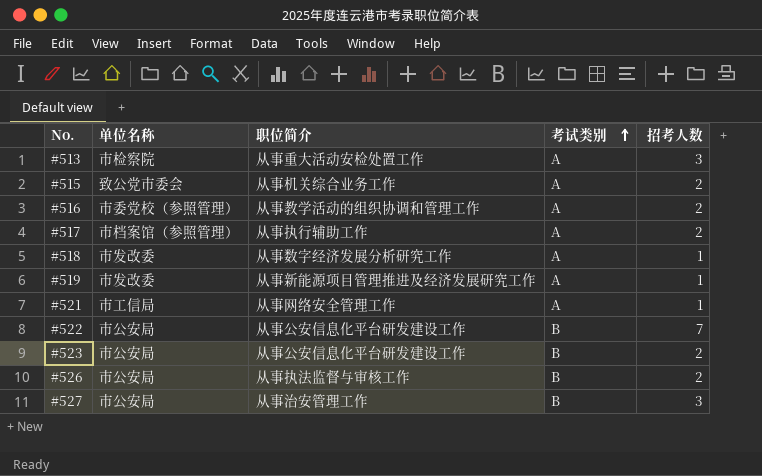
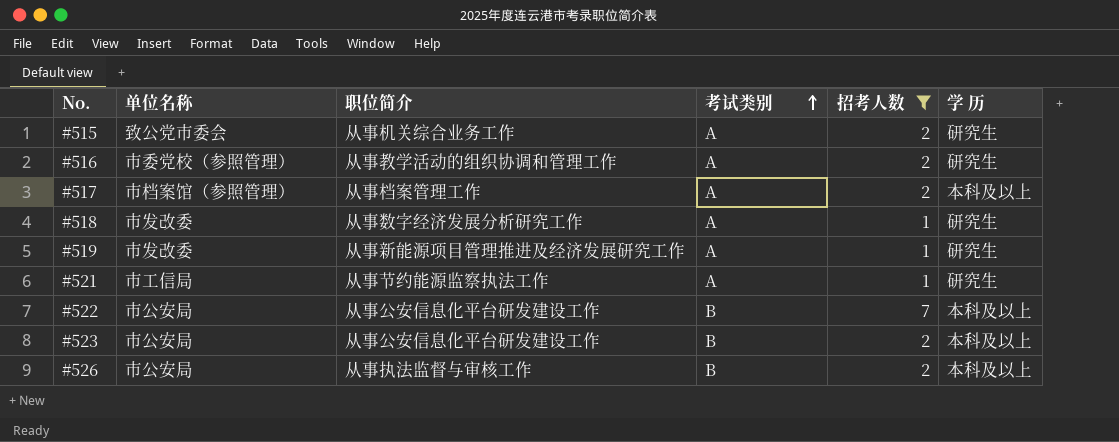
filter: none -> 招考人数 != 3
column 学 历 | position: none -> 6
#517 | 职位简介: 从事执行辅助工作 -> 从事档案管理工作
#521 | 职位简介: 从事网络安全管理工作 -> 从事节约能源监察执法工作

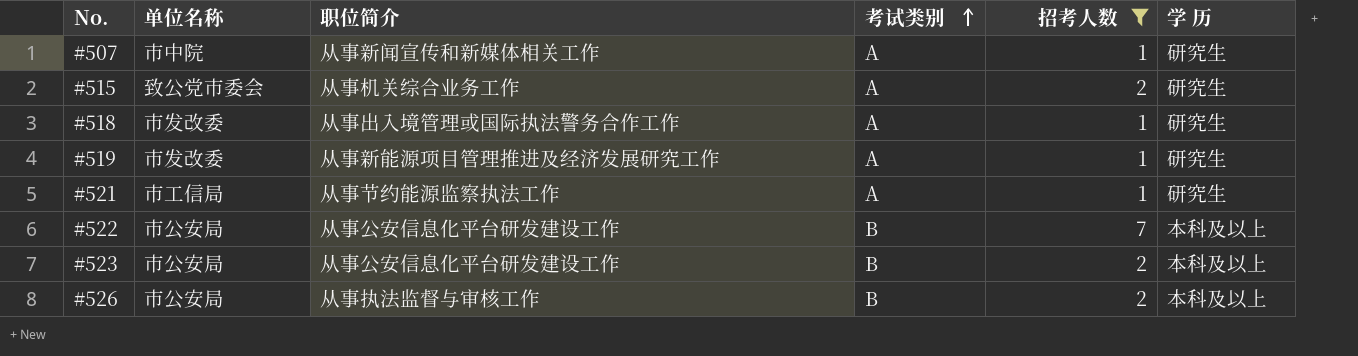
row #516: 市委党校（参照管理） | 从事教学活动的组织协调和管理工作 | A | 2 | 研究生 -> none
row #517: 市档案馆（参照管理） | 从事档案管理工作 | A | 2 | 本科及以上 -> none
row #507: none -> 市中院 | 从事新闻宣传和新媒体相关工作 | A | 1 | 研究生
#518 | 职位简介: 从事数字经济发展分析研究工作 -> 从事出入境管理或国际执法警务合作工作

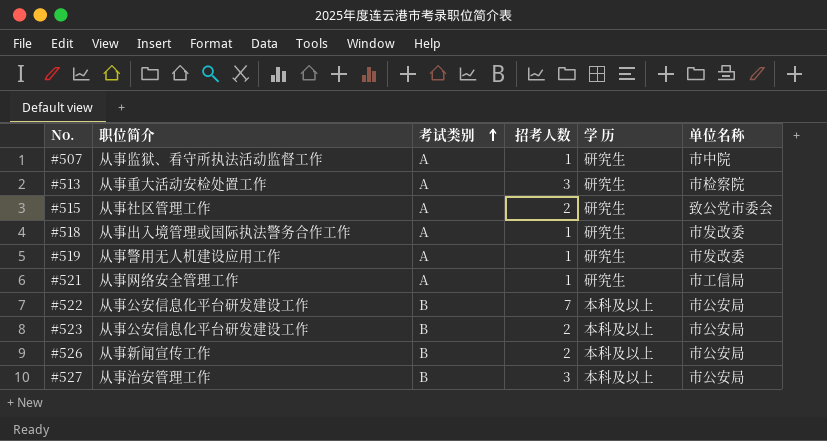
filter: 招考人数 != 3 -> none
column 单位名称 | position: 2 -> 6
#507 | 职位简介: 从事新闻宣传和新媒体相关工作 -> 从事监狱、看守所执法活动监督工作
#515 | 职位简介: 从事机关综合业务工作 -> 从事社区管理工作
#519 | 职位简介: 从事新能源项目管理推进及经济发展研究工作 -> 从事警用无人机建设应用工作
#521 | 职位简介: 从事节约能源监察执法工作 -> 从事网络安全管理工作
#526 | 职位简介: 从事执法监督与审核工作 -> 从事新闻宣传工作

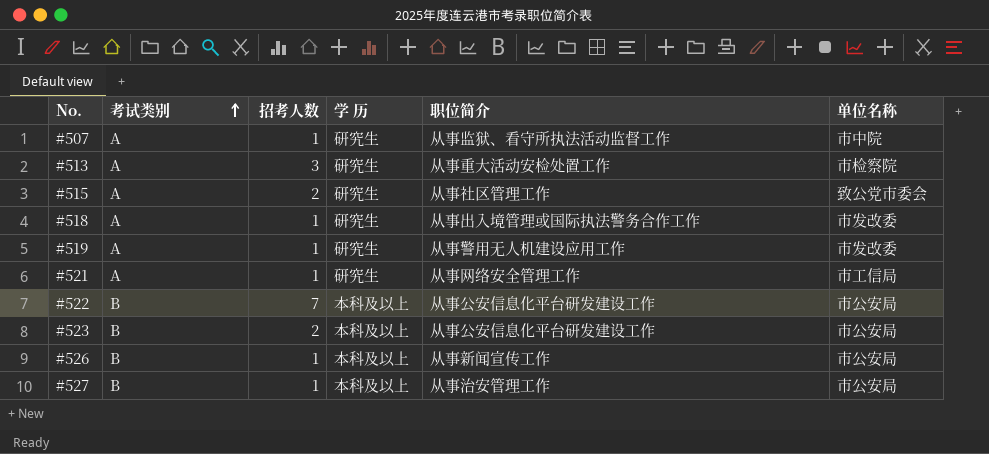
column 职位简介 | position: 2 -> 5
#526 | 招考人数: 2 -> 1
#527 | 招考人数: 3 -> 1

